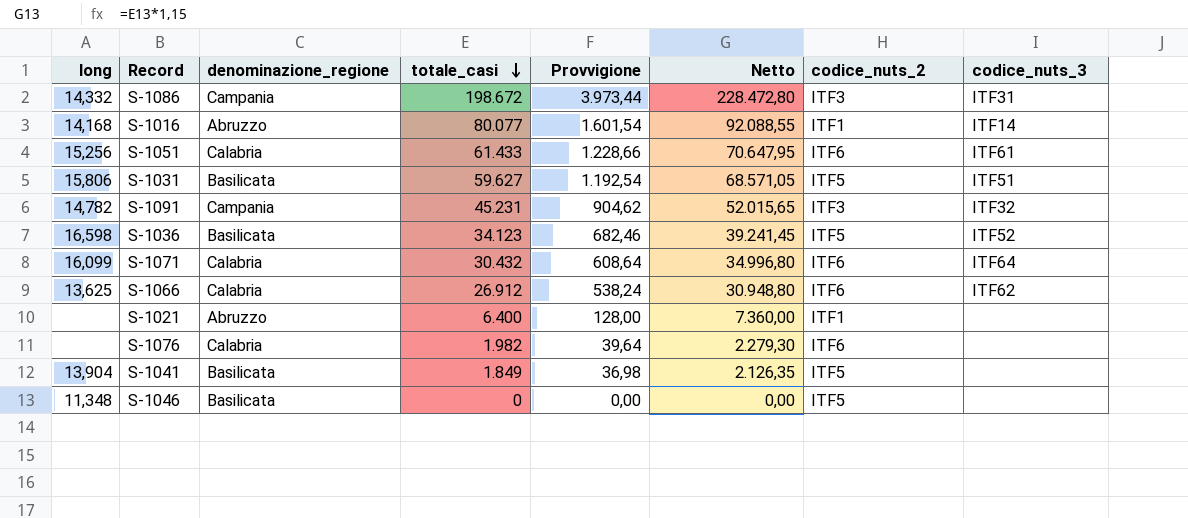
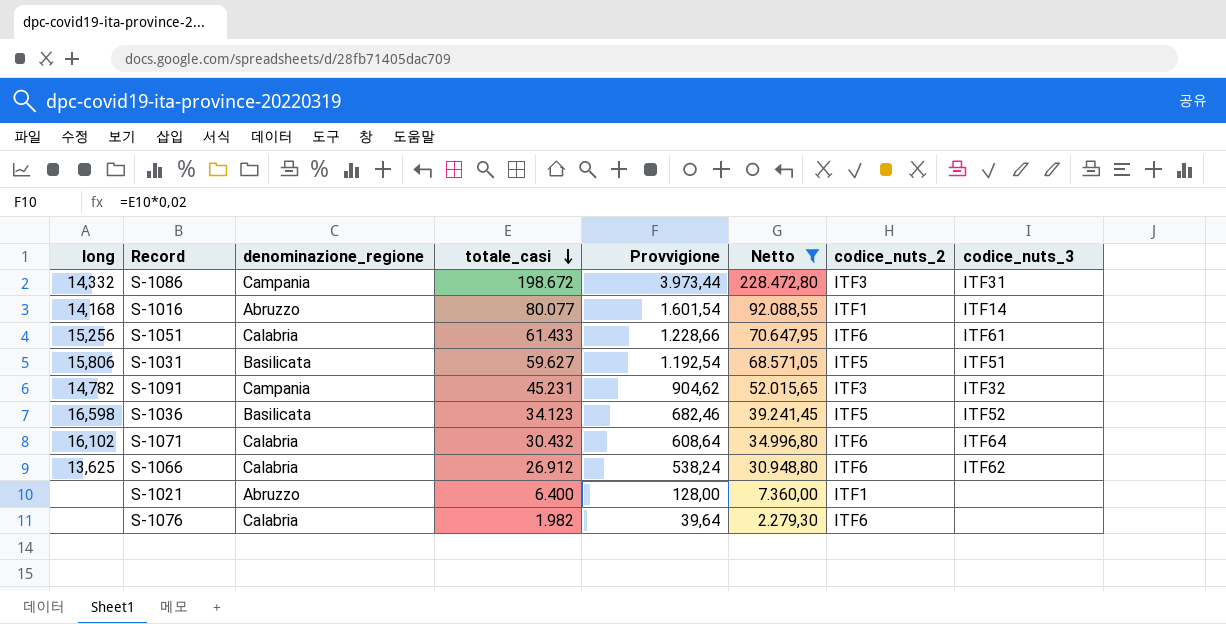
filter: none -> Netto >= 2.279,30
S-1071 | long: 16,099 -> 16,102

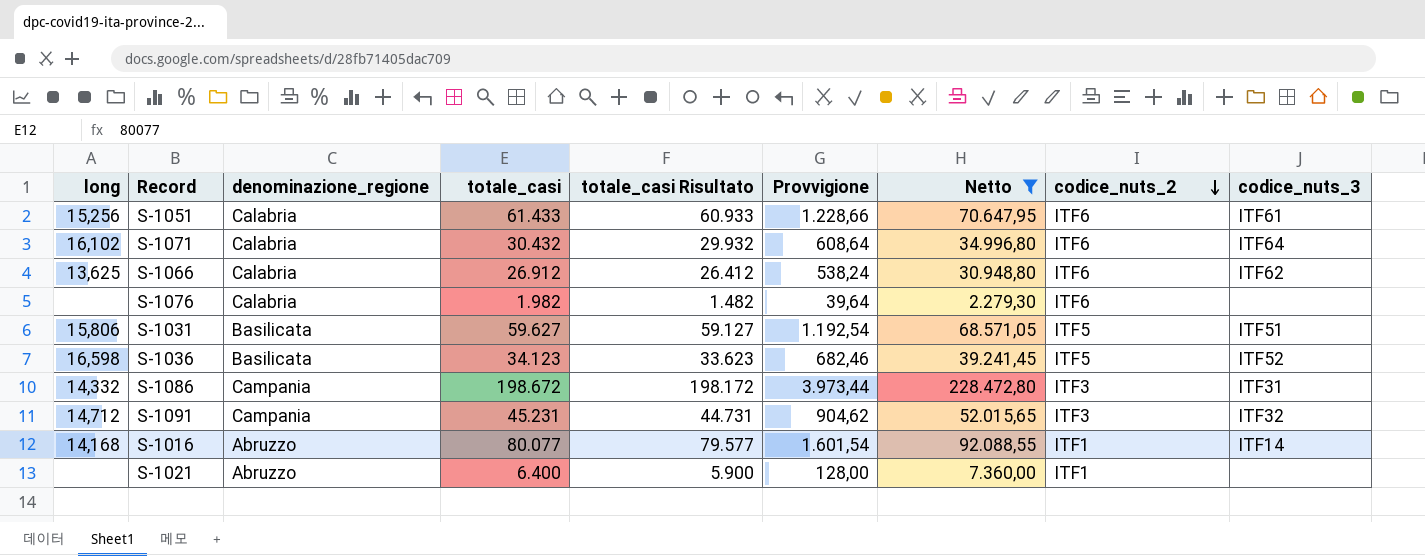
row order: totale_casi descending -> codice_nuts_2 descending
column totale_casi Risultato | formula: none -> [totale_casi] - 500
S-1091 | long: 14,782 -> 14,712

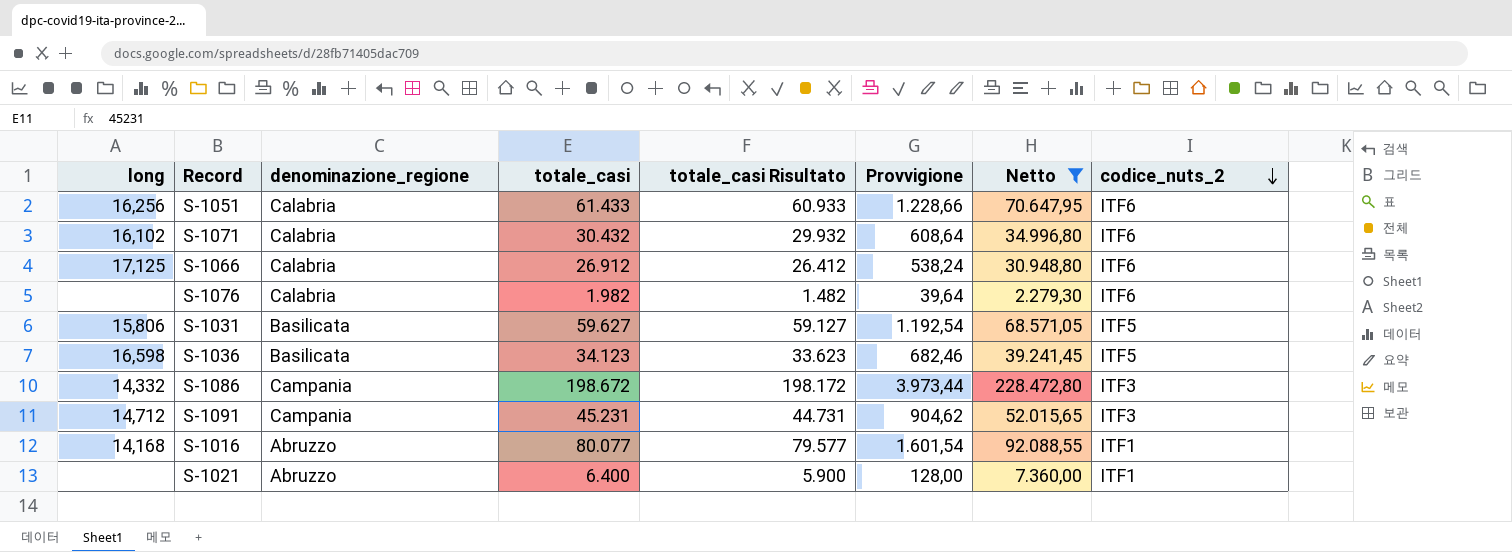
column codice_nuts_3 | position: 9 -> none
S-1051 | long: 15,256 -> 16,256
S-1066 | long: 13,625 -> 17,125

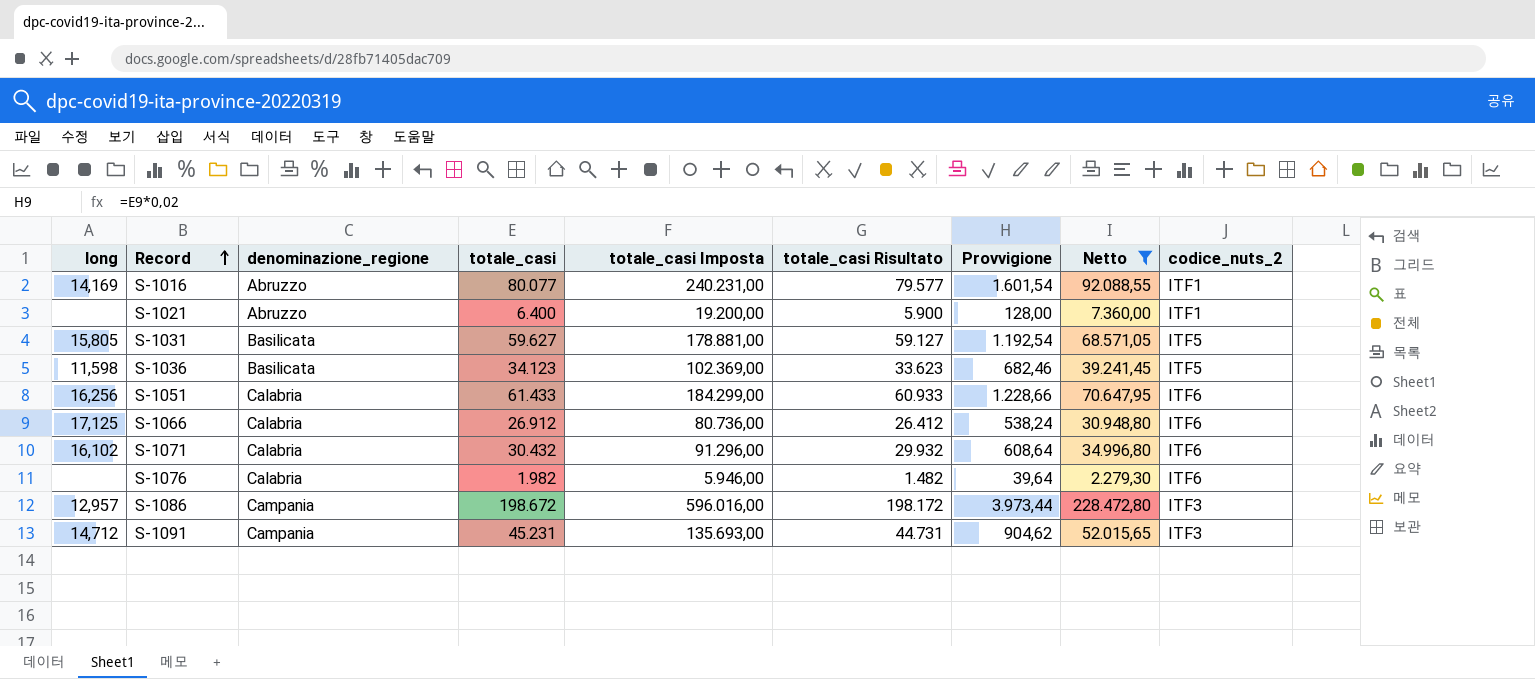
row order: codice_nuts_2 descending -> Record ascending
column totale_casi Imposta | formula: none -> [totale_casi] * 3
S-1016 | long: 14,168 -> 14,169
S-1031 | long: 15,806 -> 15,805
S-1036 | long: 16,598 -> 11,598
S-1086 | long: 14,332 -> 12,957

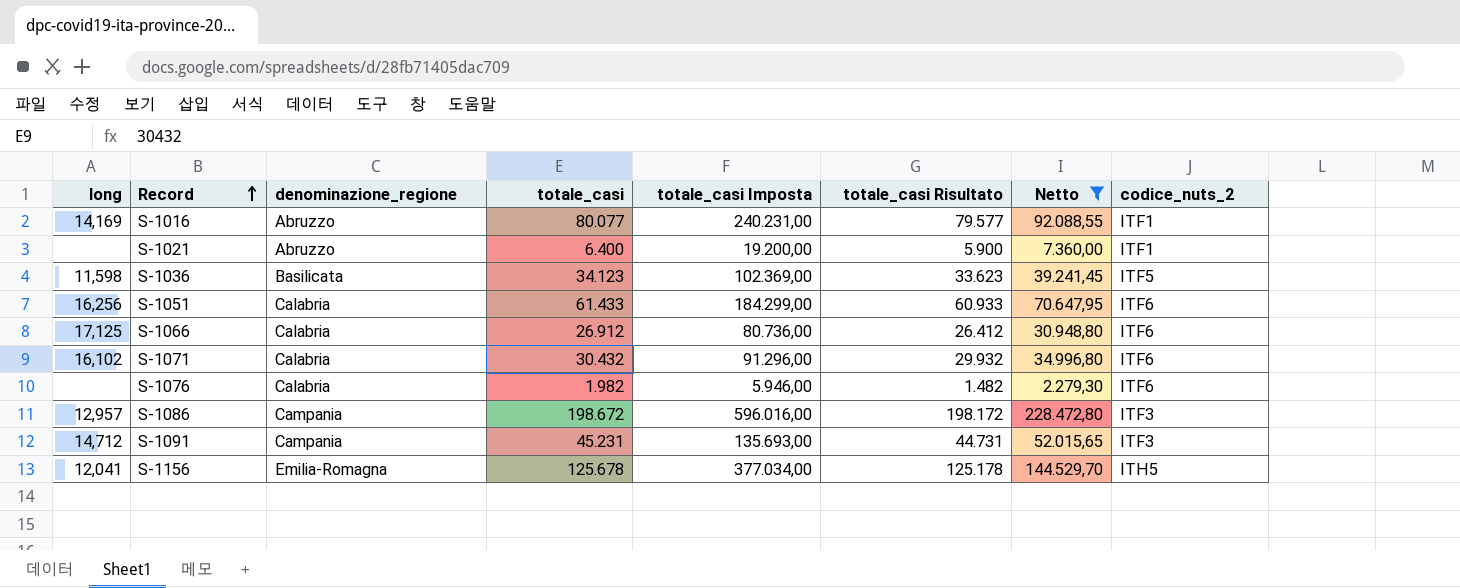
column Provvigione | formula: [totale_casi] * 0,02 -> none
row S-1031: 15,805 | Basilicata | 59.627 | 178.881,00 | 59.127 | 1.192,54 | 68.571,05 | ITF5 -> none
row S-1156: none -> 12,041 | Emilia-Romagna | 125.678 | 377.034,00 | 125.178 | 144.529,70 | ITH5

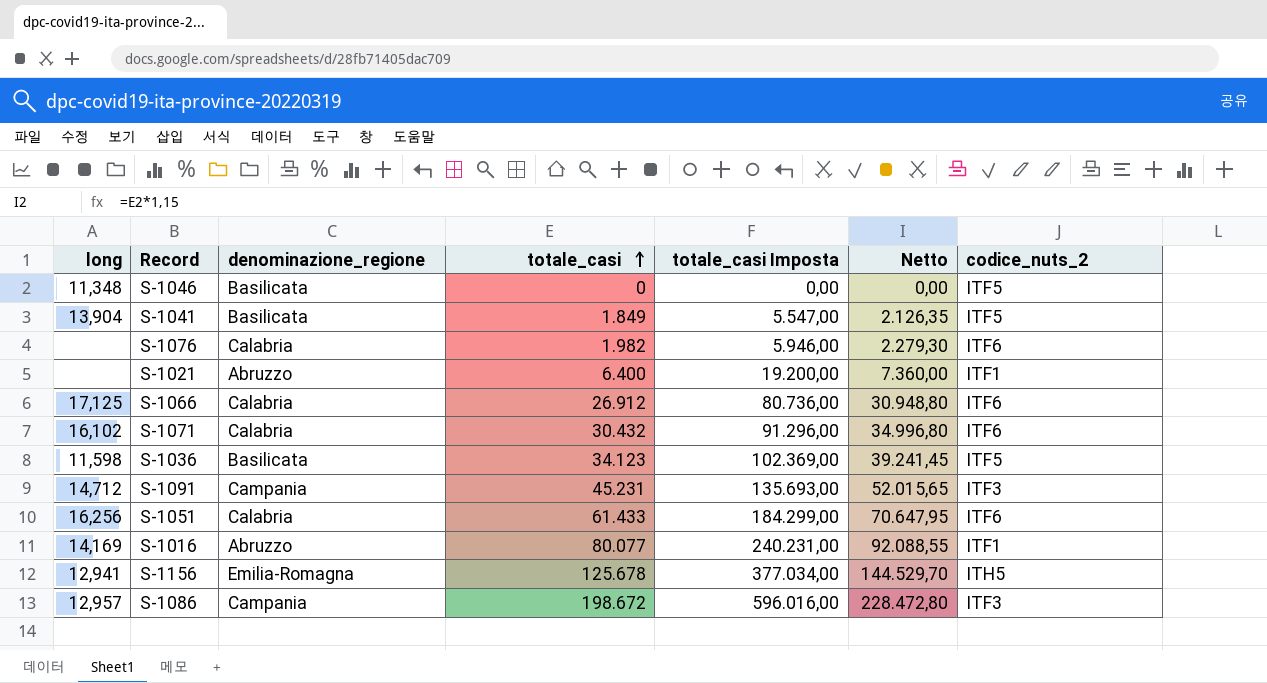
filter: Netto >= 2.279,30 -> none
row order: Record ascending -> totale_casi ascending
column totale_casi Risultato | formula: [totale_casi] - 500 -> none
S-1156 | long: 12,041 -> 12,941

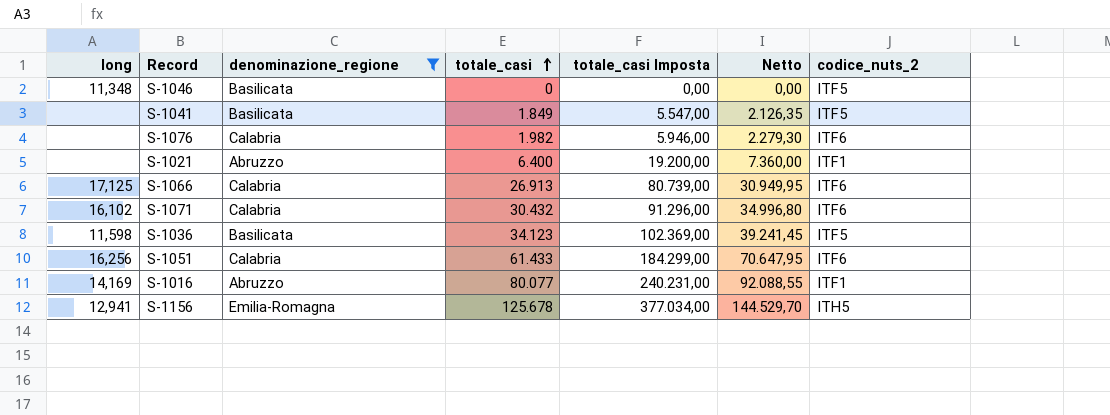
filter: none -> denominazione_regione != Campania
S-1041 | long: 13,904 -> none
S-1066 | totale_casi: 26.912 -> 26.913
S-1066 | totale_casi Imposta: 80.736,00 -> 80.739,00
S-1066 | Netto: 30.948,80 -> 30.949,95

